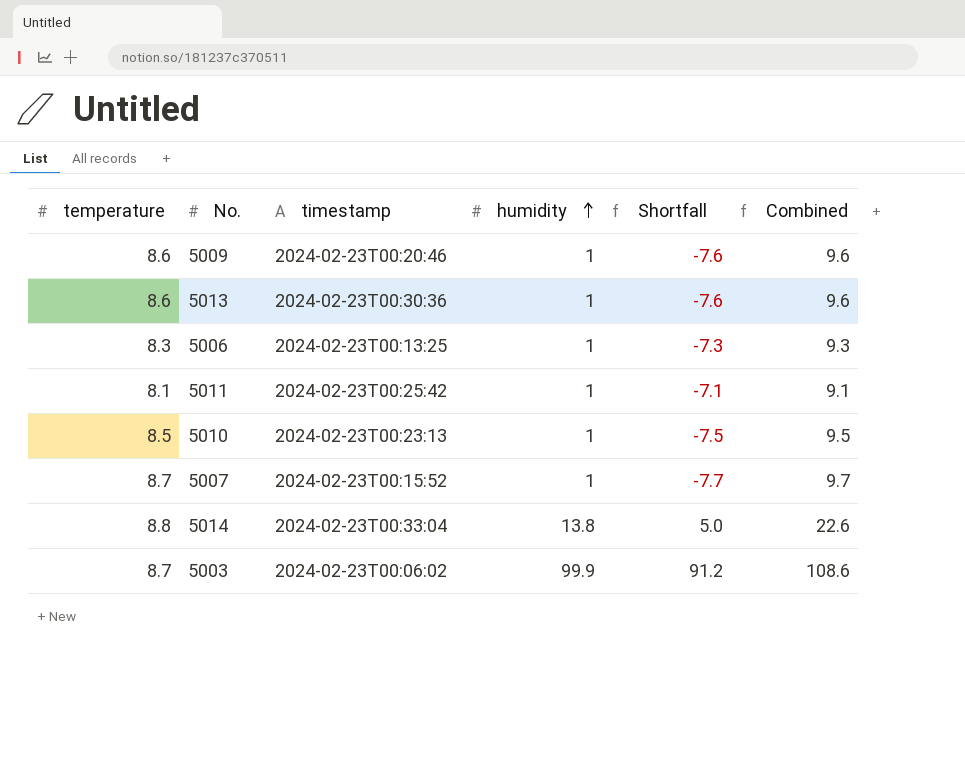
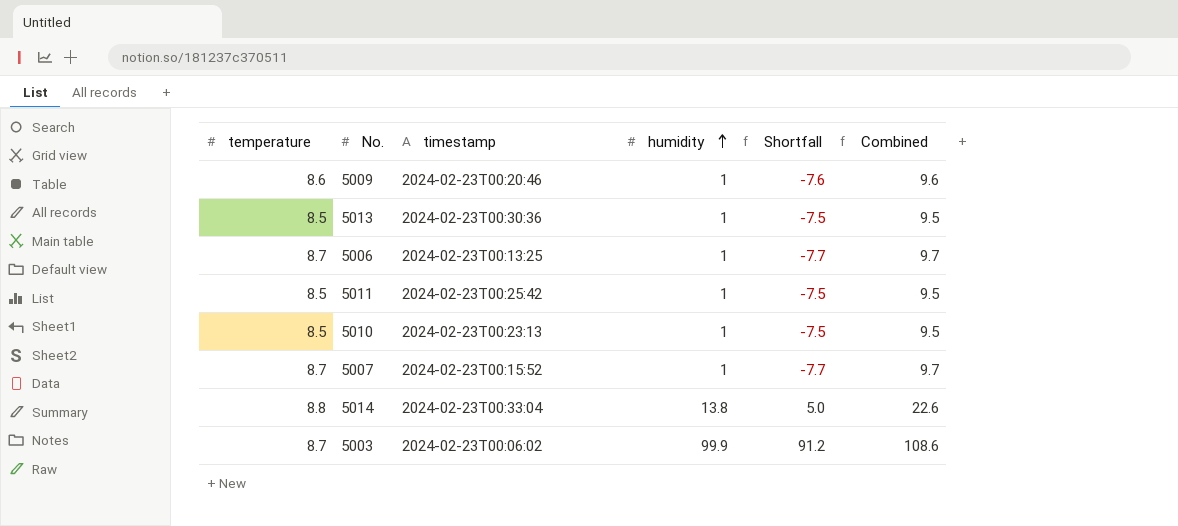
5013 | temperature: 8.6 -> 8.5
5013 | Shortfall: -7.6 -> -7.5
5013 | Combined: 9.6 -> 9.5
5006 | temperature: 8.3 -> 8.7
5006 | Shortfall: -7.3 -> -7.7
5006 | Combined: 9.3 -> 9.7
5011 | temperature: 8.1 -> 8.5
5011 | Shortfall: -7.1 -> -7.5
5011 | Combined: 9.1 -> 9.5

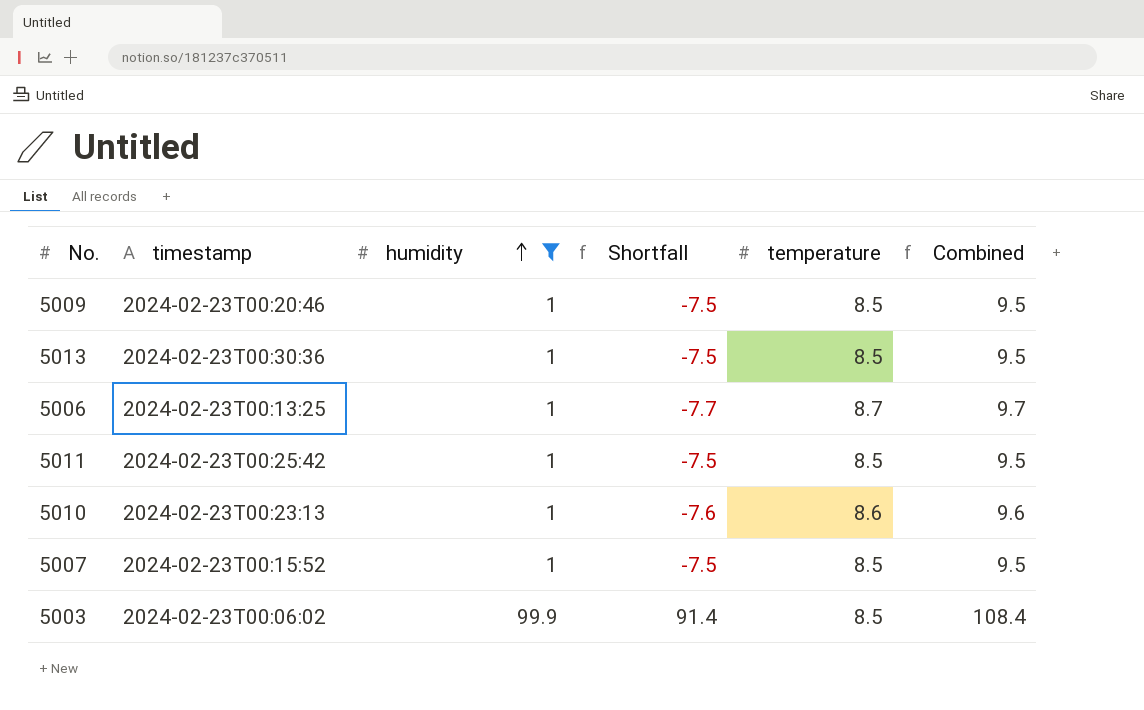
filter: none -> humidity != 13.8
column temperature | position: 1 -> 5
5009 | Shortfall: -7.6 -> -7.5
5009 | temperature: 8.6 -> 8.5
5009 | Combined: 9.6 -> 9.5
5010 | Shortfall: -7.5 -> -7.6
5010 | temperature: 8.5 -> 8.6
5010 | Combined: 9.5 -> 9.6
5007 | Shortfall: -7.7 -> -7.5
5007 | temperature: 8.7 -> 8.5
5007 | Combined: 9.7 -> 9.5
5003 | Shortfall: 91.2 -> 91.4
5003 | temperature: 8.7 -> 8.5
5003 | Combined: 108.6 -> 108.4

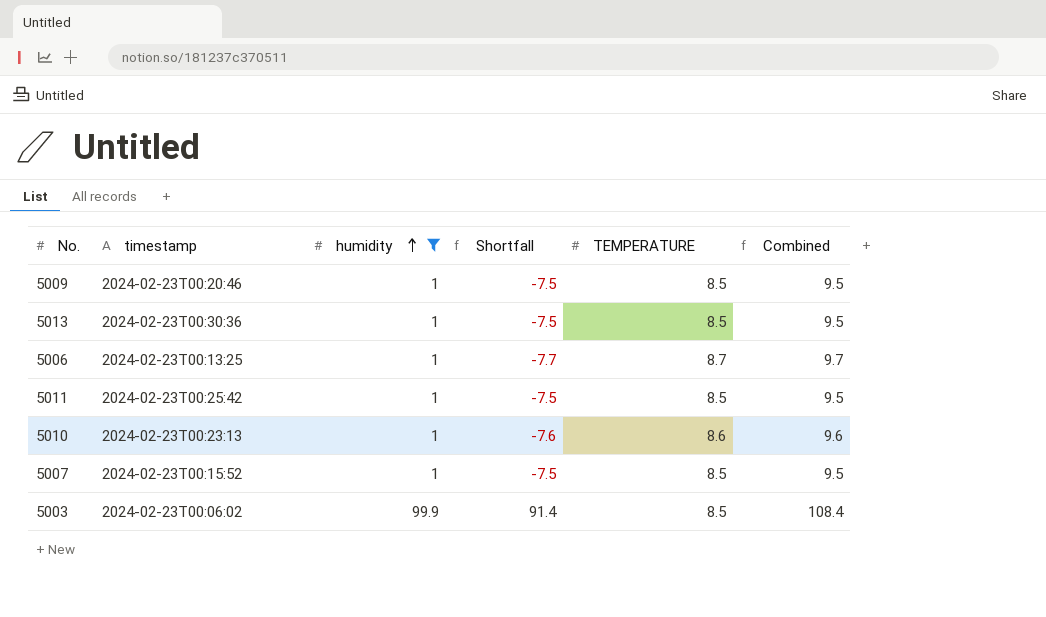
column name: temperature -> TEMPERATURE

